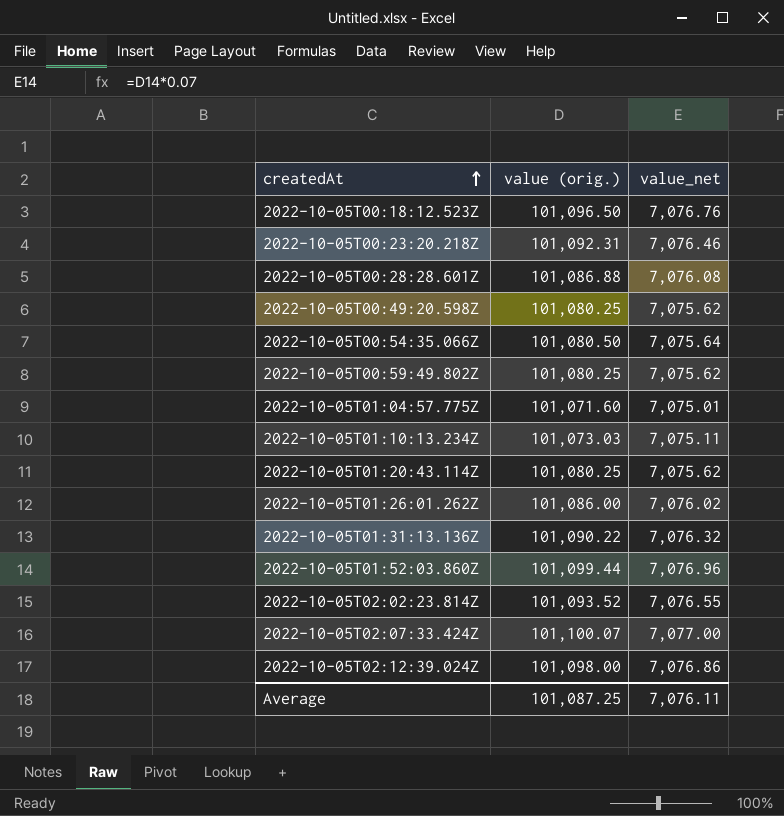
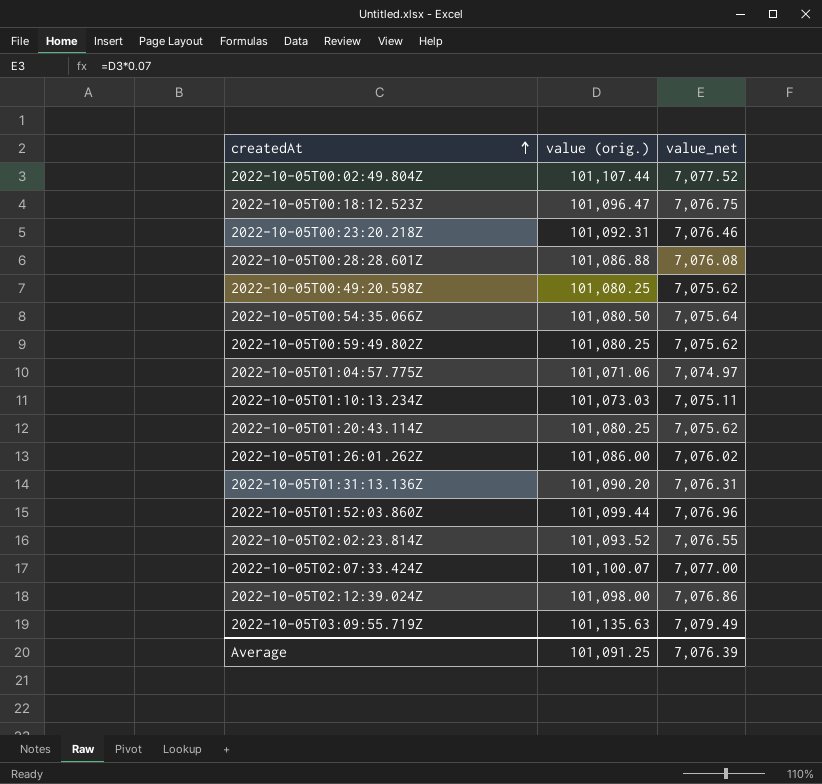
row 2022-10-05T00:02:49.804Z: none -> 101,107.44 | 7,077.52
2022-10-05T00:18:12.523Z | value (orig.): 101,096.50 -> 101,096.47
2022-10-05T00:18:12.523Z | value_net: 7,076.76 -> 7,076.75
2022-10-05T01:04:57.775Z | value (orig.): 101,071.60 -> 101,071.06
2022-10-05T01:04:57.775Z | value_net: 7,075.01 -> 7,074.97
2022-10-05T01:31:13.136Z | value (orig.): 101,090.22 -> 101,090.20
2022-10-05T01:31:13.136Z | value_net: 7,076.32 -> 7,076.31
row 2022-10-05T03:09:55.719Z: none -> 101,135.63 | 7,079.49
Average | value (orig.): 101,087.25 -> 101,091.25
Average | value_net: 7,076.11 -> 7,076.39

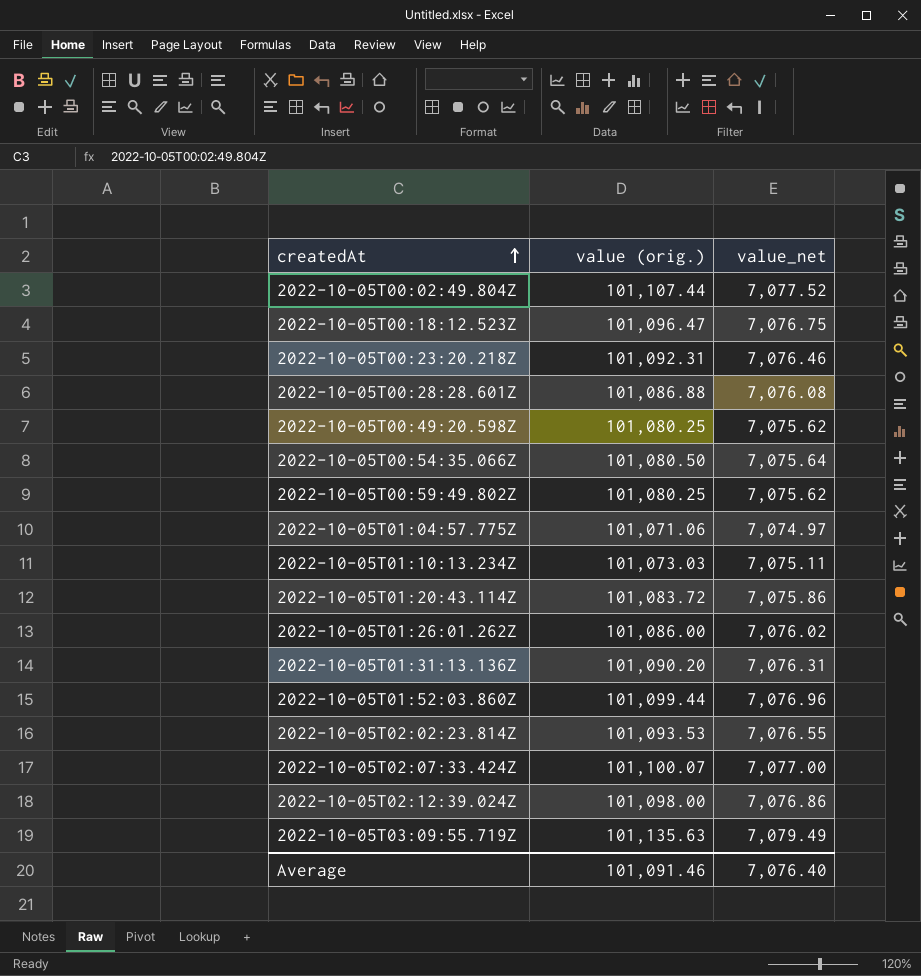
2022-10-05T01:20:43.114Z | value (orig.): 101,080.25 -> 101,083.72
2022-10-05T01:20:43.114Z | value_net: 7,075.62 -> 7,075.86
2022-10-05T02:02:23.814Z | value (orig.): 101,093.52 -> 101,093.53
Average | value (orig.): 101,091.25 -> 101,091.46
Average | value_net: 7,076.39 -> 7,076.40

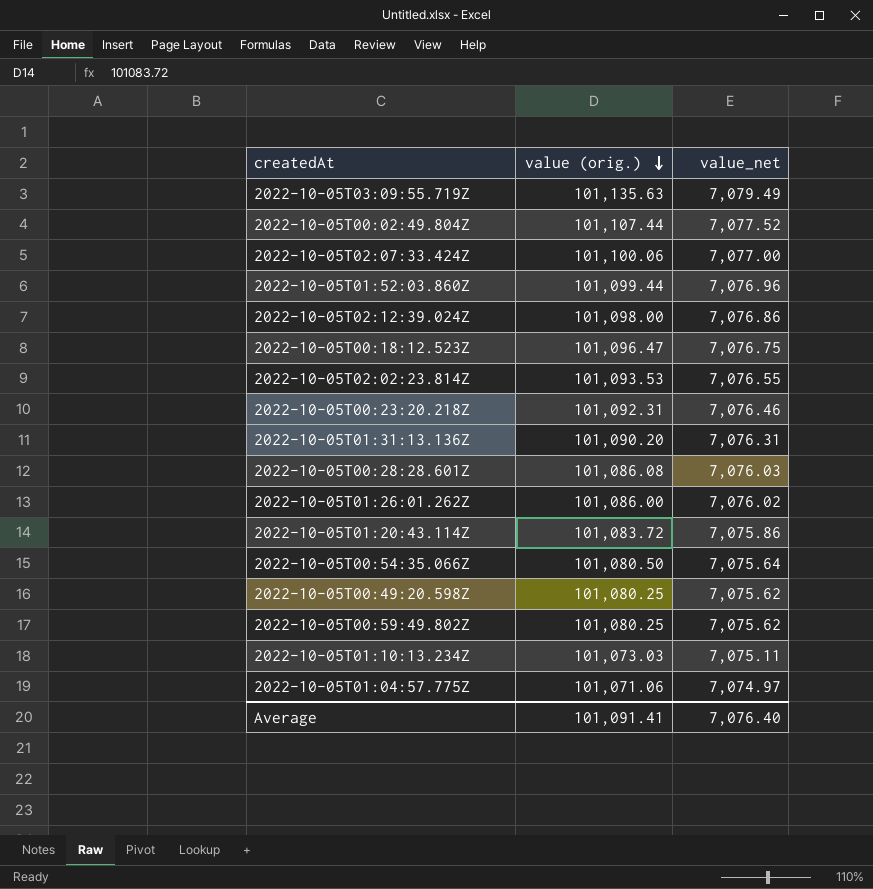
row order: createdAt ascending -> value (orig.) descending
2022-10-05T02:07:33.424Z | value (orig.): 101,100.07 -> 101,100.06
2022-10-05T00:28:28.601Z | value (orig.): 101,086.88 -> 101,086.08
2022-10-05T00:28:28.601Z | value_net: 7,076.08 -> 7,076.03
Average | value (orig.): 101,091.46 -> 101,091.41

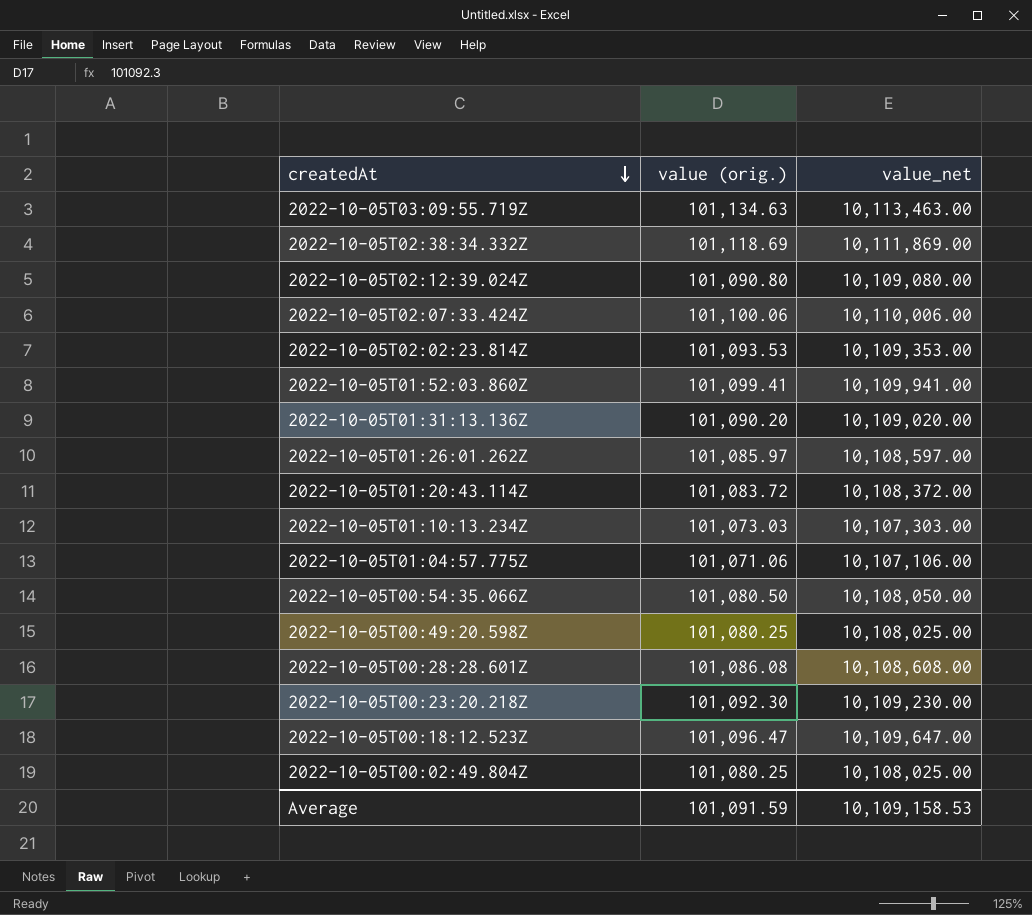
row order: value (orig.) descending -> createdAt descending
column value_net | formula: [value (orig.)] * 0.07 -> [value (orig.)] * 100
row 2022-10-05T00:59:49.802Z: 101,080.25 | 7,075.62 -> none
2022-10-05T03:09:55.719Z | value (orig.): 101,135.63 -> 101,134.63
row 2022-10-05T02:38:34.332Z: none -> 101,118.69 | 10,111,869.00
2022-10-05T02:12:39.024Z | value (orig.): 101,098.00 -> 101,090.80
2022-10-05T01:52:03.860Z | value (orig.): 101,099.44 -> 101,099.41
2022-10-05T01:26:01.262Z | value (orig.): 101,086.00 -> 101,085.97
2022-10-05T00:23:20.218Z | value (orig.): 101,092.31 -> 101,092.30
2022-10-05T00:02:49.804Z | value (orig.): 101,107.44 -> 101,080.25
Average | value (orig.): 101,091.41 -> 101,091.59
Average | value_net: 7,076.40 -> 10,109,158.53

